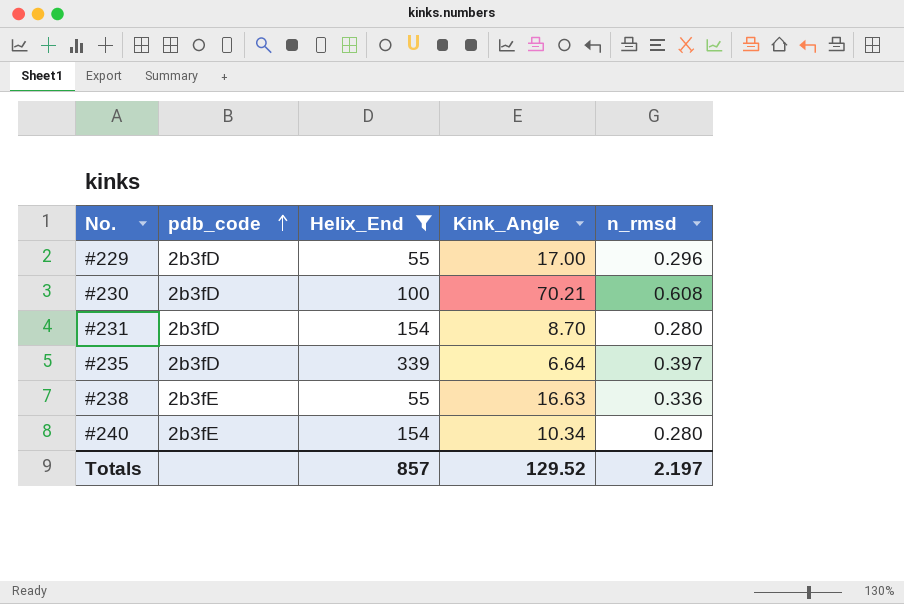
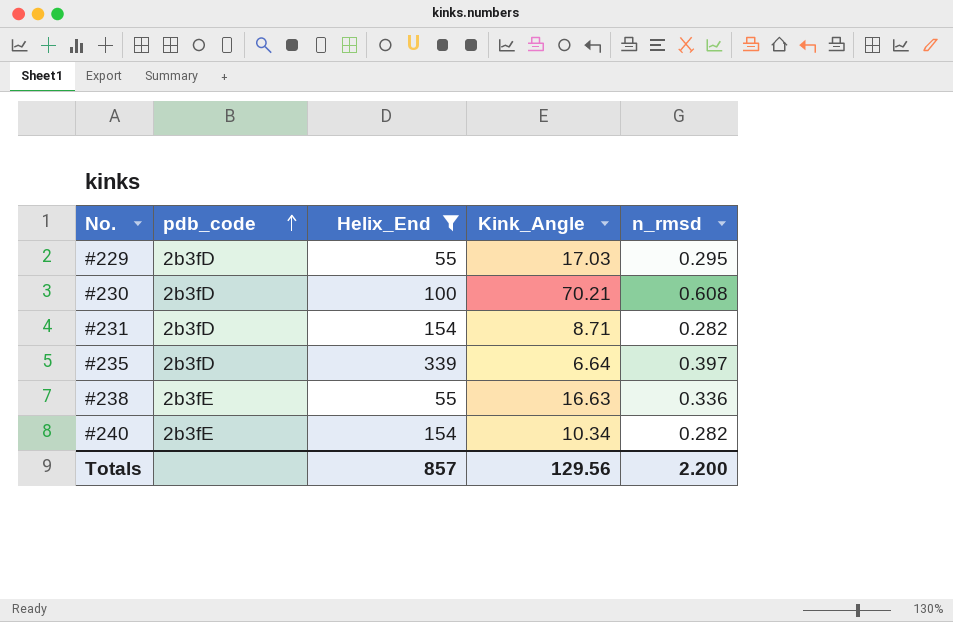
#229 | Kink_Angle: 17.00 -> 17.03
#229 | n_rmsd: 0.296 -> 0.295
#231 | Kink_Angle: 8.70 -> 8.71
#231 | n_rmsd: 0.280 -> 0.282
#240 | n_rmsd: 0.280 -> 0.282
Totals | Kink_Angle: 129.52 -> 129.56
Totals | n_rmsd: 2.197 -> 2.200

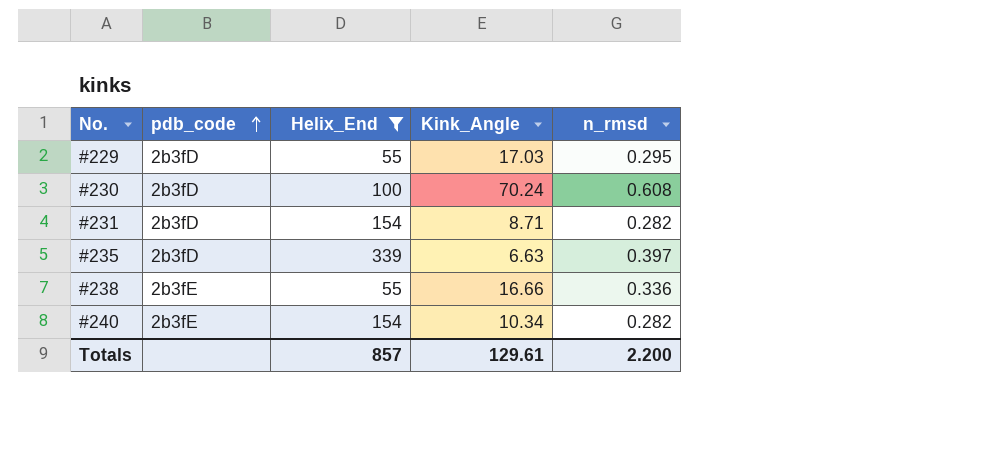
#230 | Kink_Angle: 70.21 -> 70.24
#235 | Kink_Angle: 6.64 -> 6.63
#238 | Kink_Angle: 16.63 -> 16.66
Totals | Kink_Angle: 129.56 -> 129.61

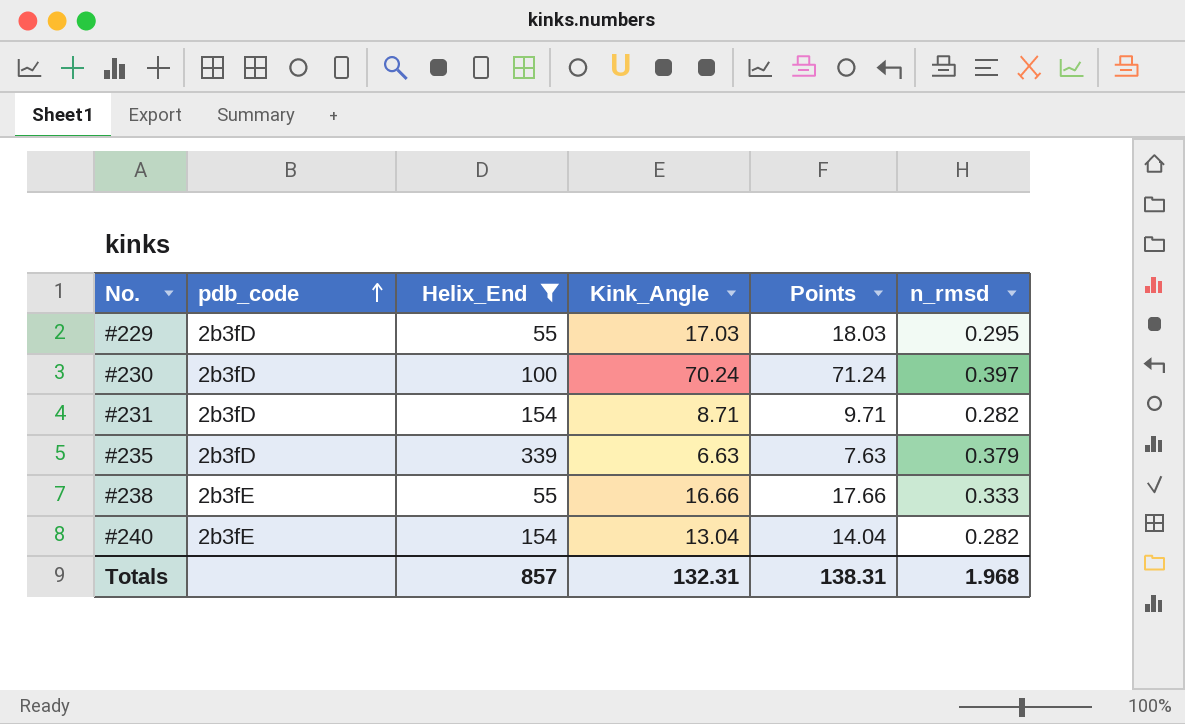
column Points | formula: none -> [Kink_Angle] + 1
#230 | n_rmsd: 0.608 -> 0.397
#235 | n_rmsd: 0.397 -> 0.379
#238 | n_rmsd: 0.336 -> 0.333
#240 | Kink_Angle: 10.34 -> 13.04
Totals | Kink_Angle: 129.61 -> 132.31
Totals | n_rmsd: 2.200 -> 1.968

